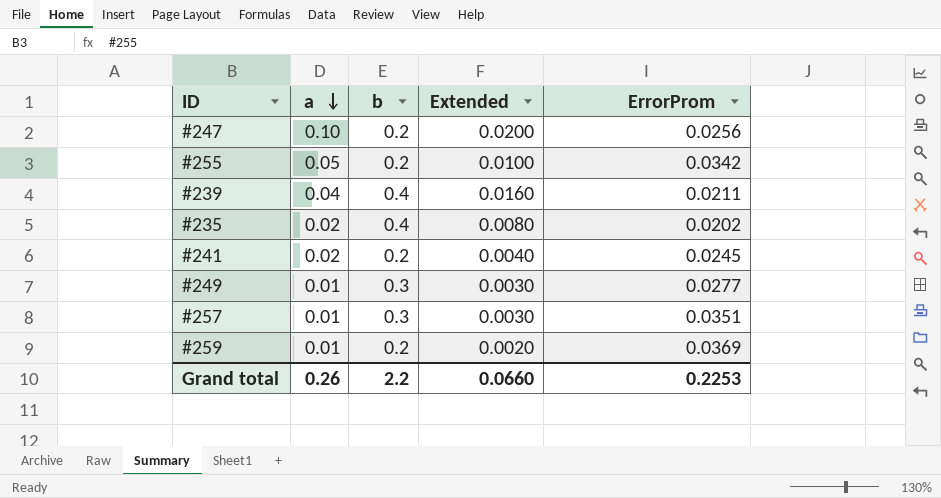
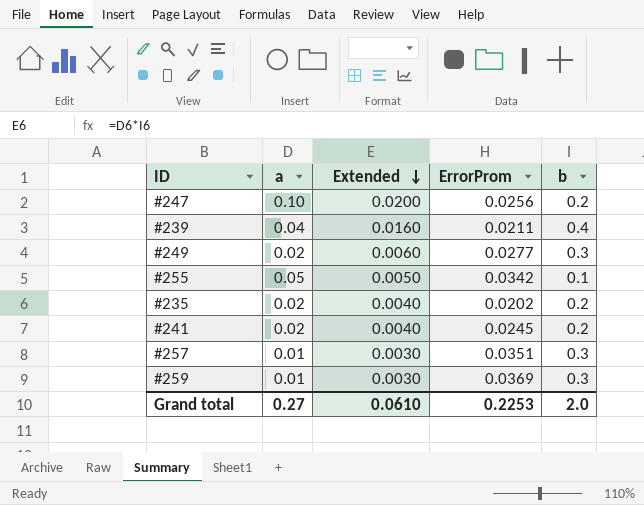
row order: a descending -> Extended descending
column b | position: 3 -> 5
#249 | a: 0.01 -> 0.02
#249 | Extended: 0.0030 -> 0.0060
#255 | Extended: 0.0100 -> 0.0050
#255 | b: 0.2 -> 0.1
#235 | Extended: 0.0080 -> 0.0040
#235 | b: 0.4 -> 0.2
#259 | Extended: 0.0020 -> 0.0030
#259 | b: 0.2 -> 0.3
Grand total | a: 0.26 -> 0.27
Grand total | Extended: 0.0660 -> 0.0610
Grand total | b: 2.2 -> 2.0

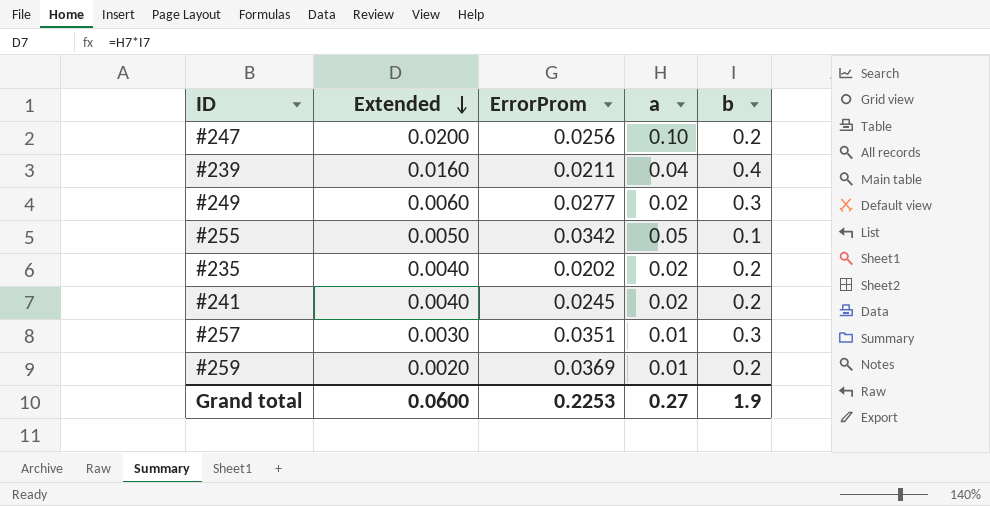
column a | position: 2 -> 4
#259 | Extended: 0.0030 -> 0.0020
#259 | b: 0.3 -> 0.2
Grand total | Extended: 0.0610 -> 0.0600
Grand total | b: 2.0 -> 1.9

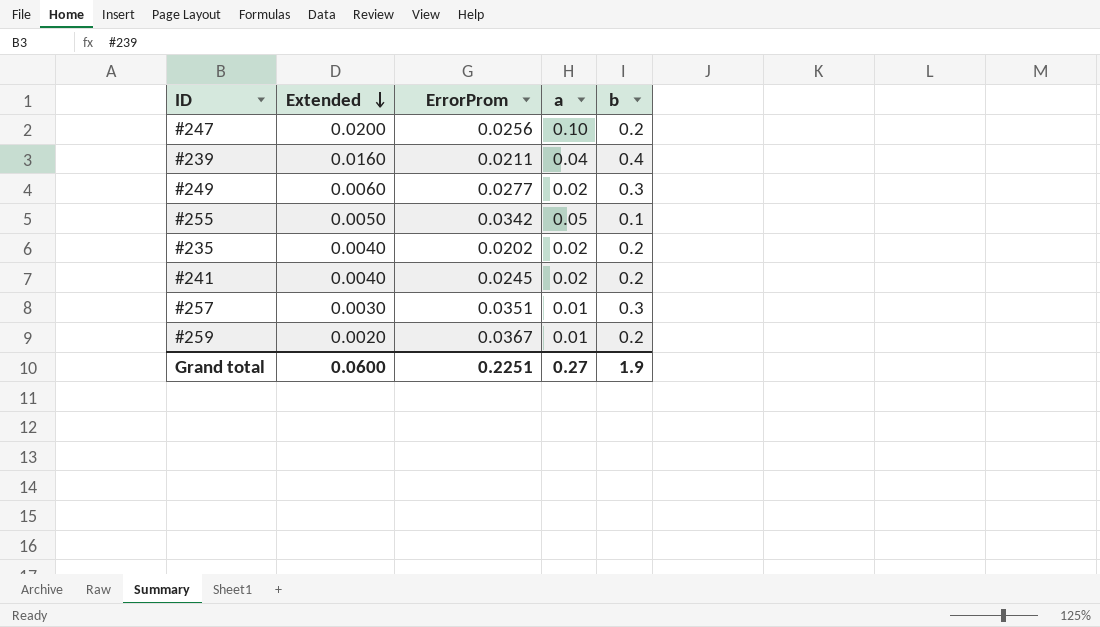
#259 | ErrorProm: 0.0369 -> 0.0367
Grand total | ErrorProm: 0.2253 -> 0.2251

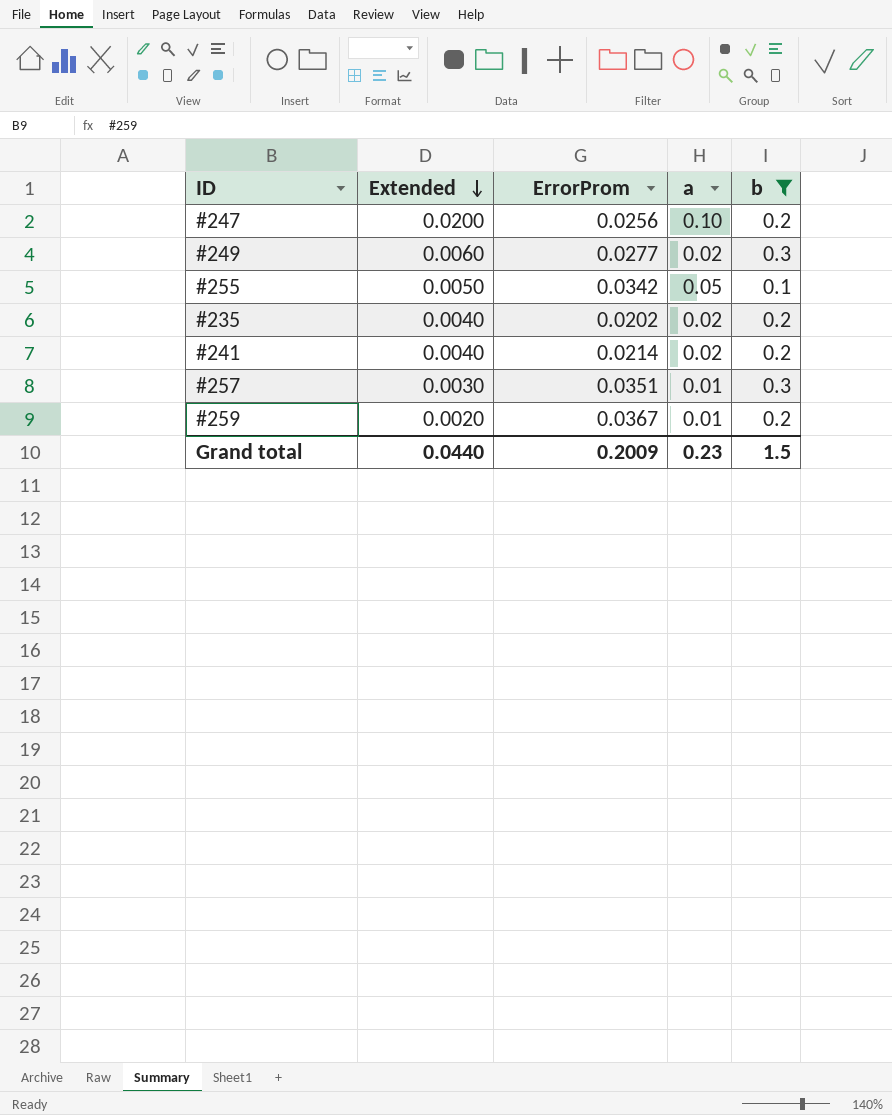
filter: none -> b != 0.4
#241 | ErrorProm: 0.0245 -> 0.0214
Grand total | Extended: 0.0600 -> 0.0440
Grand total | ErrorProm: 0.2251 -> 0.2009
Grand total | a: 0.27 -> 0.23
Grand total | b: 1.9 -> 1.5

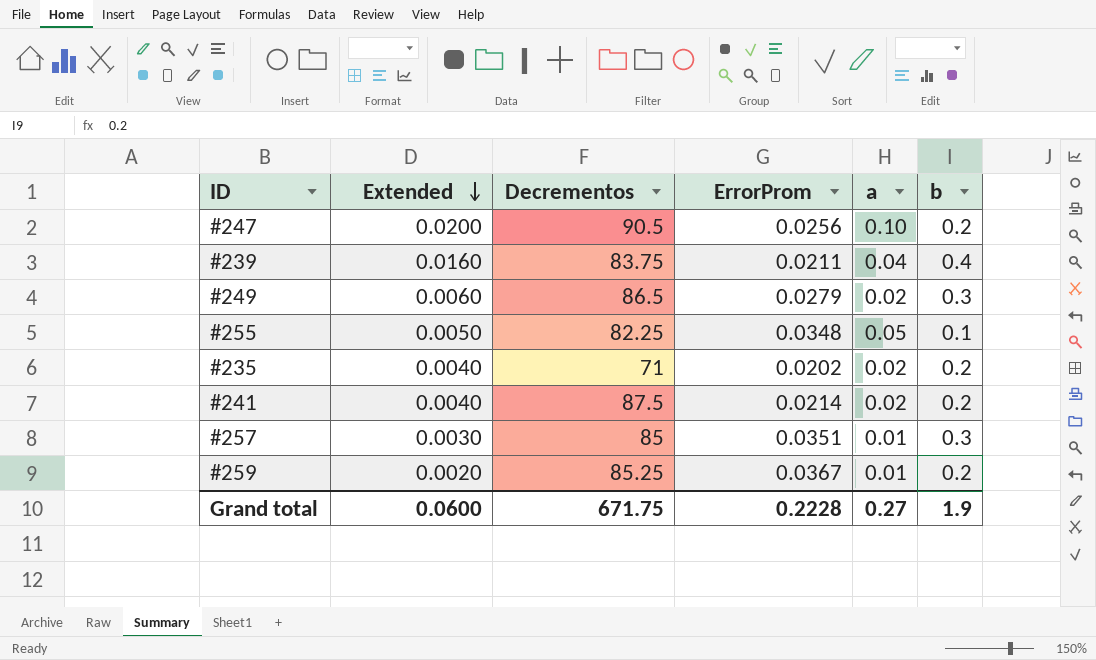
filter: b != 0.4 -> none
column Decrementos | position: none -> 3
#249 | ErrorProm: 0.0277 -> 0.0279
#255 | ErrorProm: 0.0342 -> 0.0348
Grand total | Extended: 0.0440 -> 0.0600
Grand total | ErrorProm: 0.2009 -> 0.2228
Grand total | a: 0.23 -> 0.27
Grand total | b: 1.5 -> 1.9

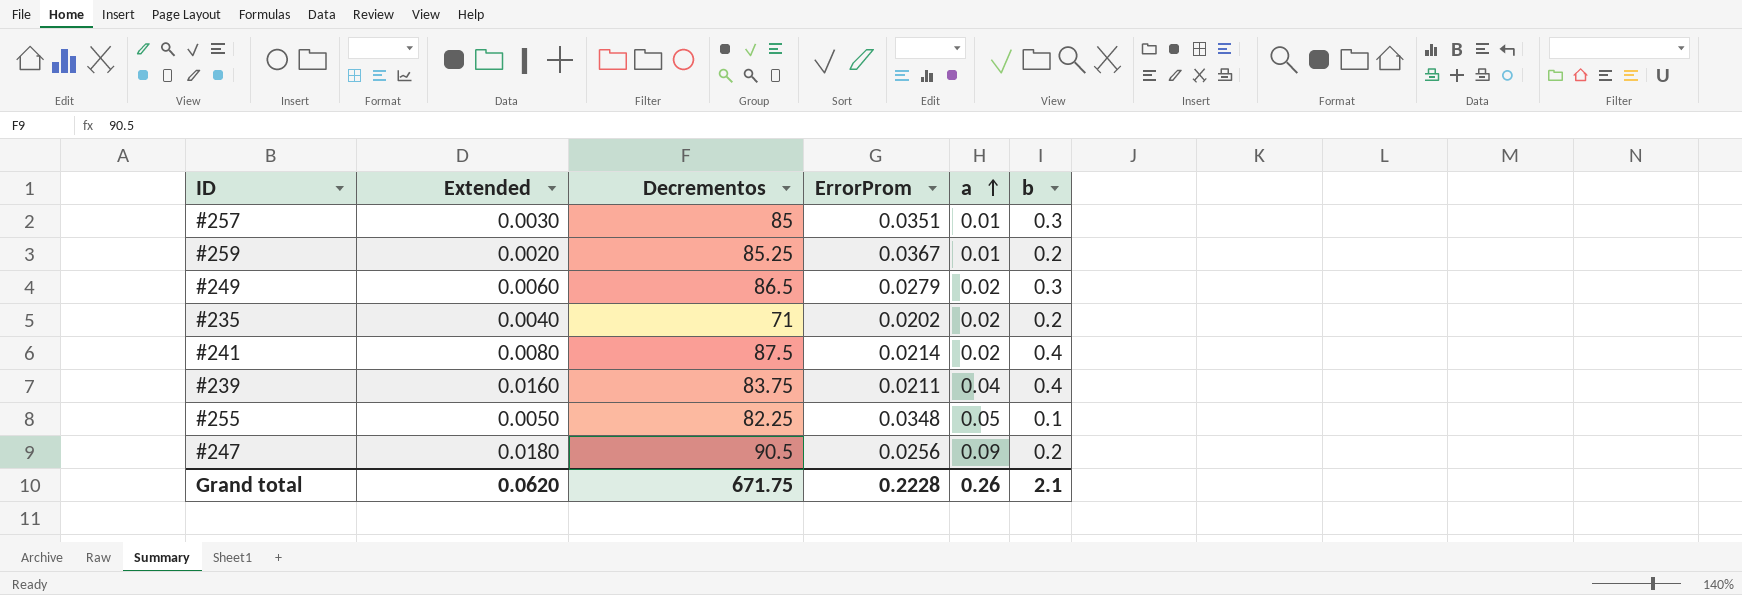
row order: Extended descending -> a ascending
#241 | Extended: 0.0040 -> 0.0080
#241 | b: 0.2 -> 0.4
#247 | Extended: 0.0200 -> 0.0180
#247 | a: 0.10 -> 0.09
Grand total | Extended: 0.0600 -> 0.0620
Grand total | a: 0.27 -> 0.26
Grand total | b: 1.9 -> 2.1

